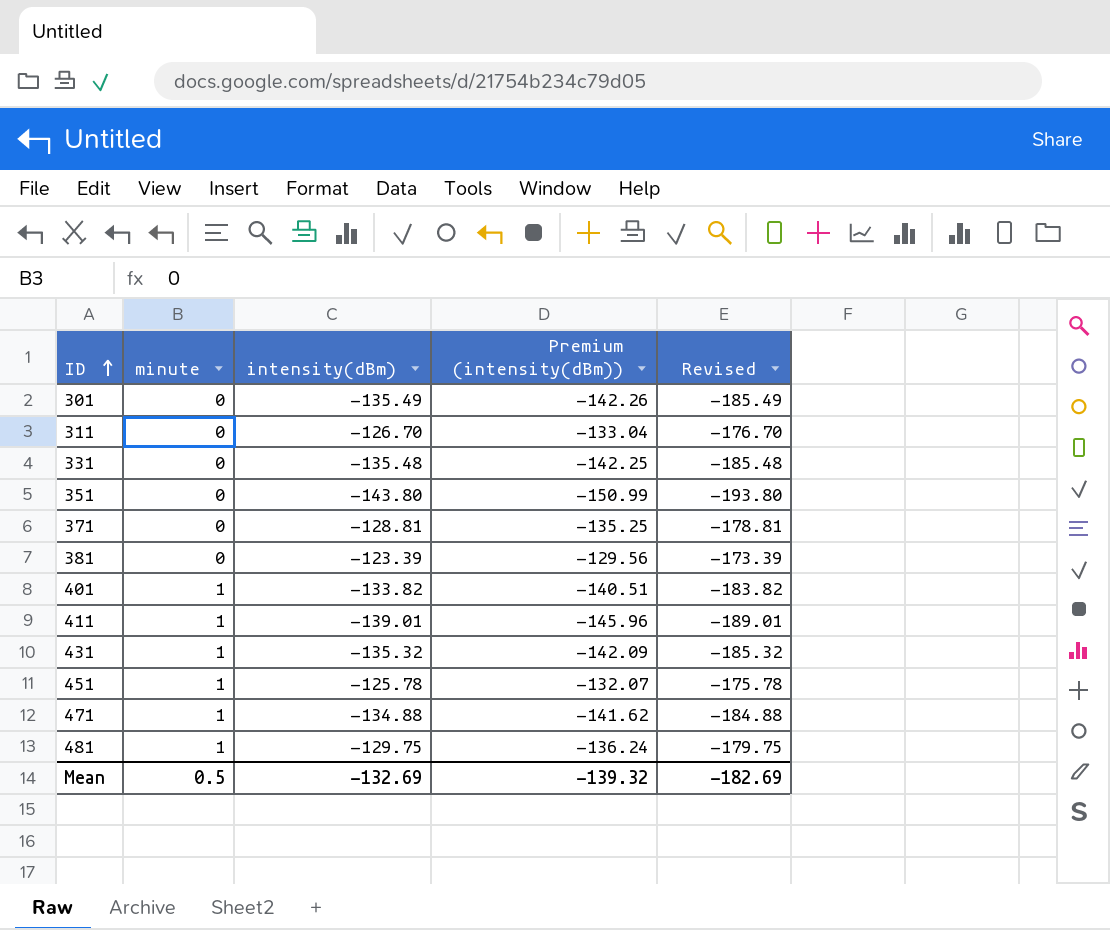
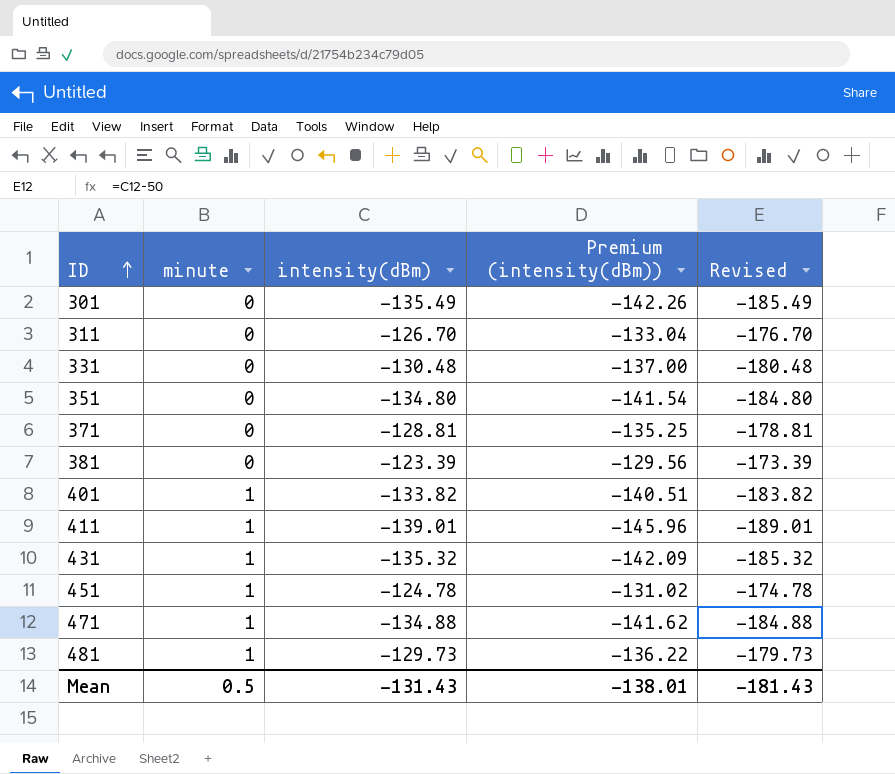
331 | intensity(dBm): -135.48 -> -130.48
331 | Premium (intensity(dBm)): -142.25 -> -137.00
331 | Revised: -185.48 -> -180.48
351 | intensity(dBm): -143.80 -> -134.80
351 | Premium (intensity(dBm)): -150.99 -> -141.54
351 | Revised: -193.80 -> -184.80
451 | intensity(dBm): -125.78 -> -124.78
451 | Premium (intensity(dBm)): -132.07 -> -131.02
451 | Revised: -175.78 -> -174.78
481 | intensity(dBm): -129.75 -> -129.73
481 | Premium (intensity(dBm)): -136.24 -> -136.22
481 | Revised: -179.75 -> -179.73
Mean | intensity(dBm): -132.69 -> -131.43
Mean | Premium (intensity(dBm)): -139.32 -> -138.01
Mean | Revised: -182.69 -> -181.43

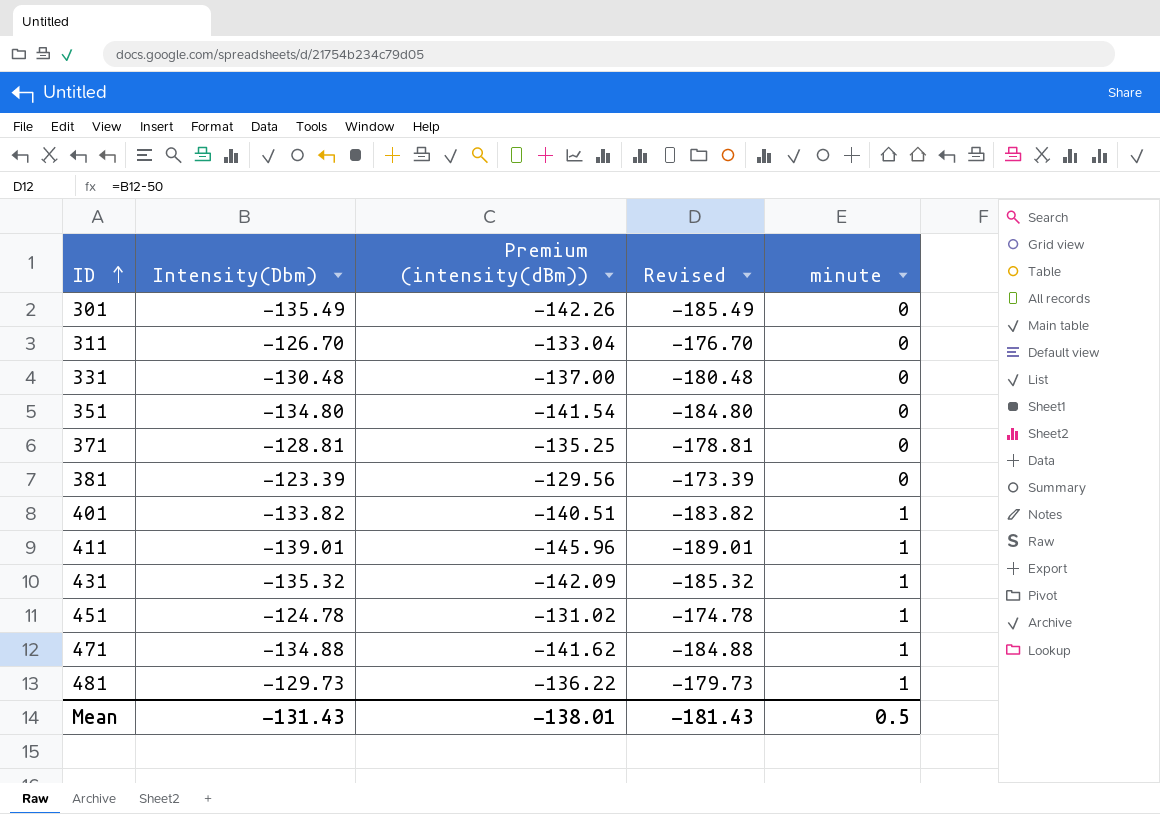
column name: intensity(dBm) -> Intensity(Dbm)
column minute | position: 2 -> 5

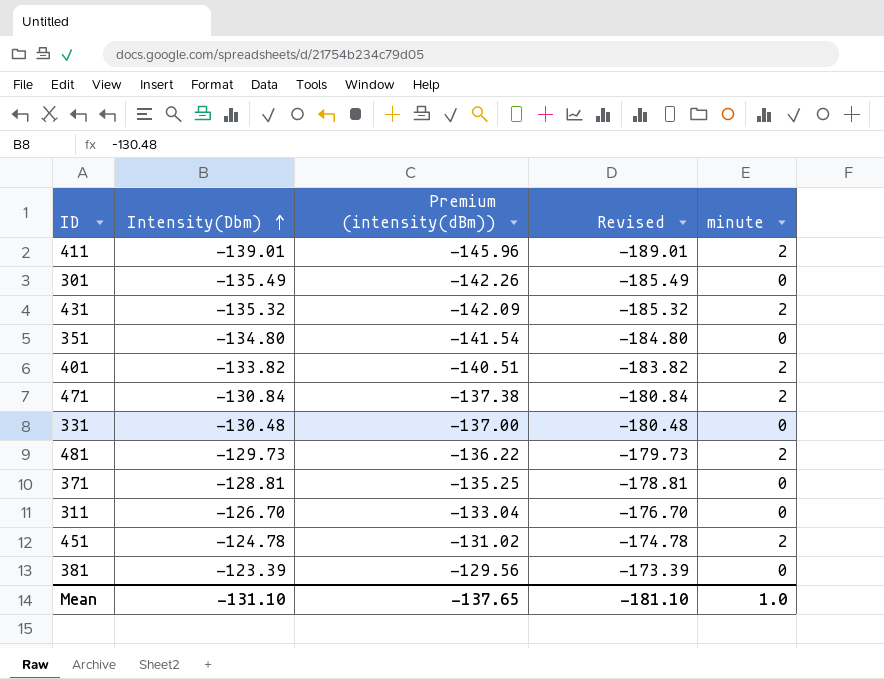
row order: ID ascending -> Intensity(Dbm) ascending
411 | minute: 1 -> 2
431 | minute: 1 -> 2
401 | minute: 1 -> 2
471 | Intensity(Dbm): -134.88 -> -130.84
471 | Premium (intensity(dBm)): -141.62 -> -137.38
471 | Revised: -184.88 -> -180.84
471 | minute: 1 -> 2
481 | minute: 1 -> 2
451 | minute: 1 -> 2
Mean | Intensity(Dbm): -131.43 -> -131.10
Mean | Premium (intensity(dBm)): -138.01 -> -137.65
Mean | Revised: -181.43 -> -181.10
Mean | minute: 0.5 -> 1.0

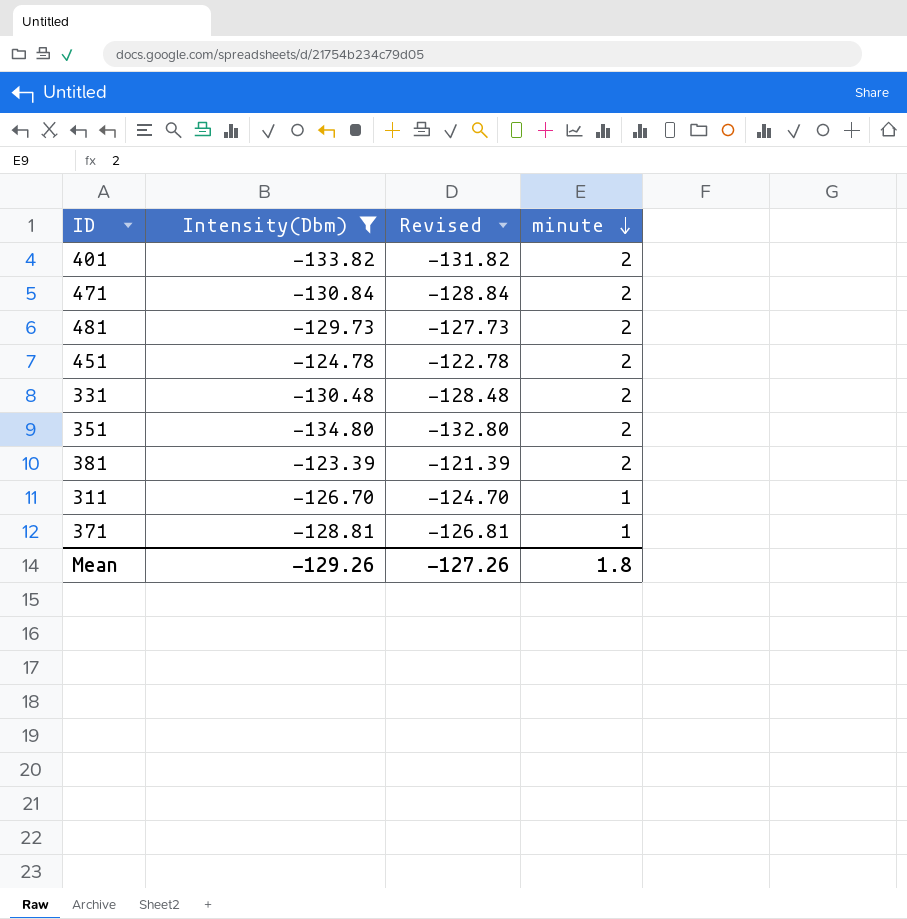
filter: none -> Intensity(Dbm) >= -134.80
row order: Intensity(Dbm) ascending -> minute descending
column Premium (intensity(dBm)) | formula: [Intensity(Dbm)] * 1.05 -> none
column Revised | formula: [Intensity(Dbm)] - 50 -> [Intensity(Dbm)] + 2
331 | minute: 0 -> 2
351 | minute: 0 -> 2
381 | minute: 0 -> 2
311 | minute: 0 -> 1
371 | minute: 0 -> 1
Mean | Intensity(Dbm): -131.10 -> -129.26
Mean | Revised: -181.10 -> -127.26
Mean | minute: 1.0 -> 1.8

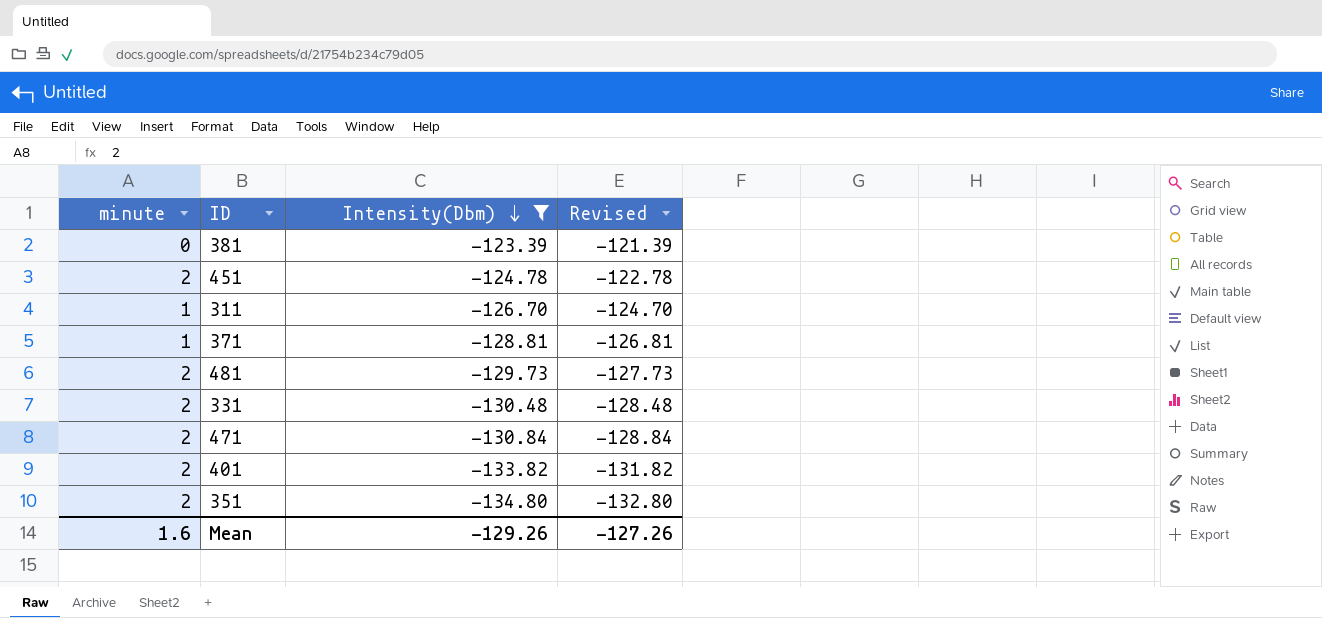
row order: minute descending -> Intensity(Dbm) descending
column minute | position: 4 -> 1
381 | minute: 2 -> 0
Mean | minute: 1.8 -> 1.6

